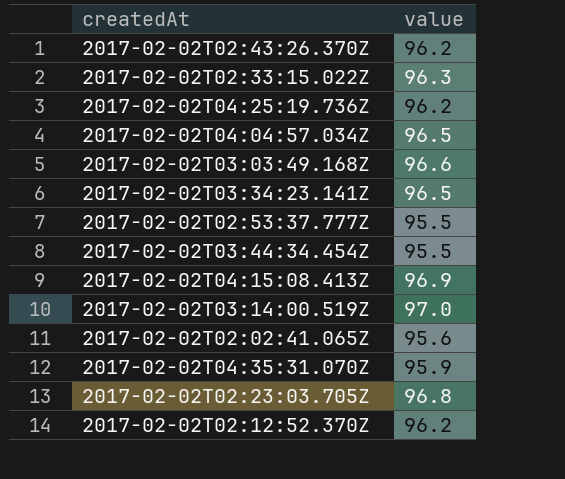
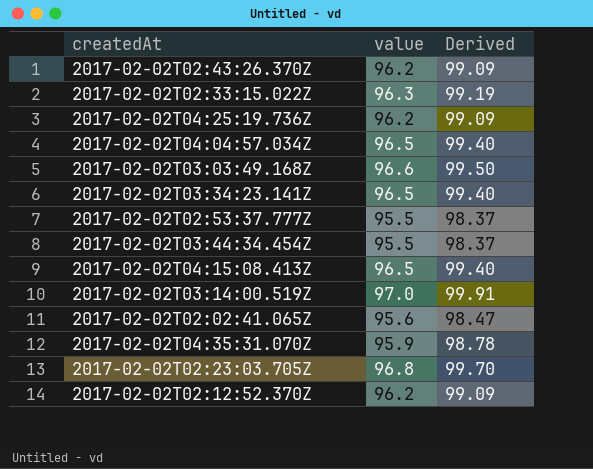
column Derived | formula: none -> [value] * 1.03
2017-02-02T04:15:08.413Z | value: 96.9 -> 96.5

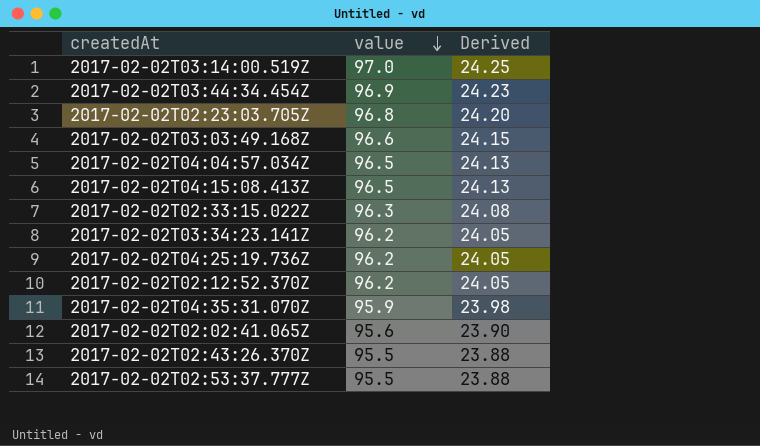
row order: none -> value descending
column Derived | formula: [value] * 1.03 -> [value] * 0.25
2017-02-02T03:44:34.454Z | value: 95.5 -> 96.9
2017-02-02T03:34:23.141Z | value: 96.5 -> 96.2
2017-02-02T02:43:26.370Z | value: 96.2 -> 95.5

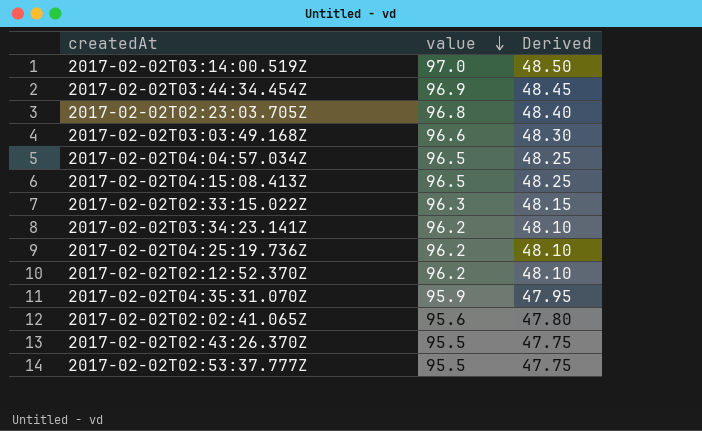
column Derived | formula: [value] * 0.25 -> [value] * 0.5

